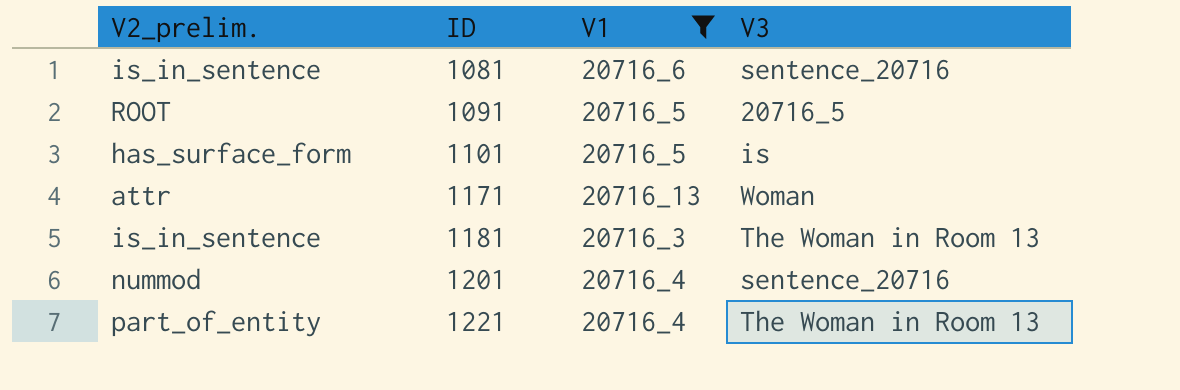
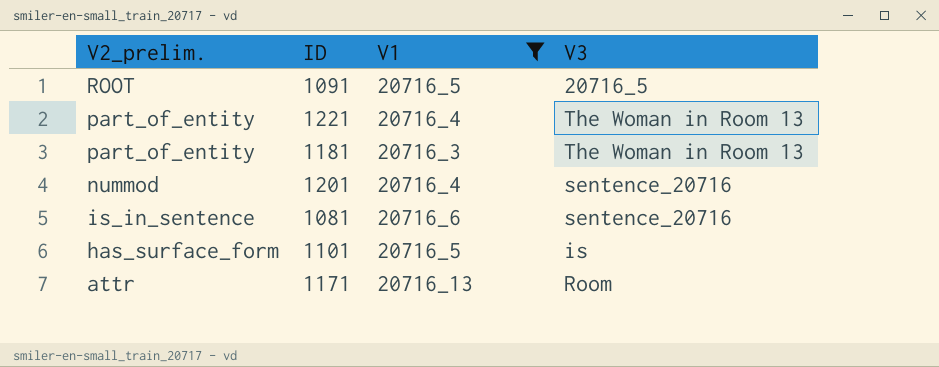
row order: ID ascending -> V2_prelim. descending
1181 | V2_prelim.: is_in_sentence -> part_of_entity
1171 | V3: Woman -> Room

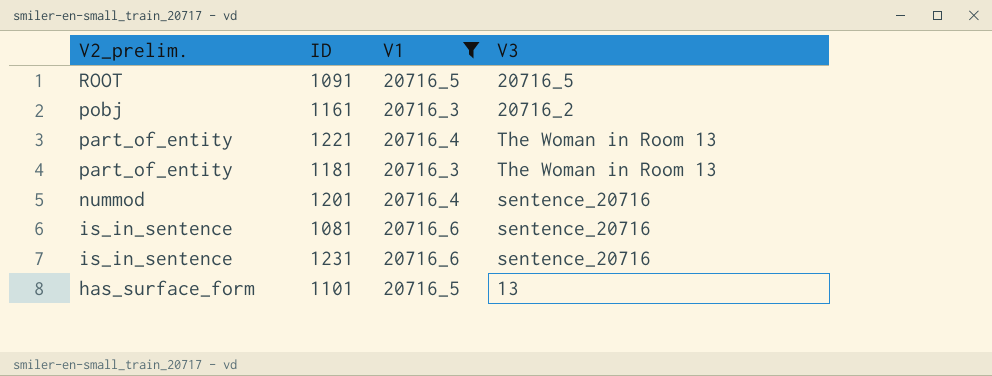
row 1171: attr | 20716_13 | Room -> none
row 1161: none -> pobj | 20716_3 | 20716_2
row 1231: none -> is_in_sentence | 20716_6 | sentence_20716
1101 | V3: is -> 13

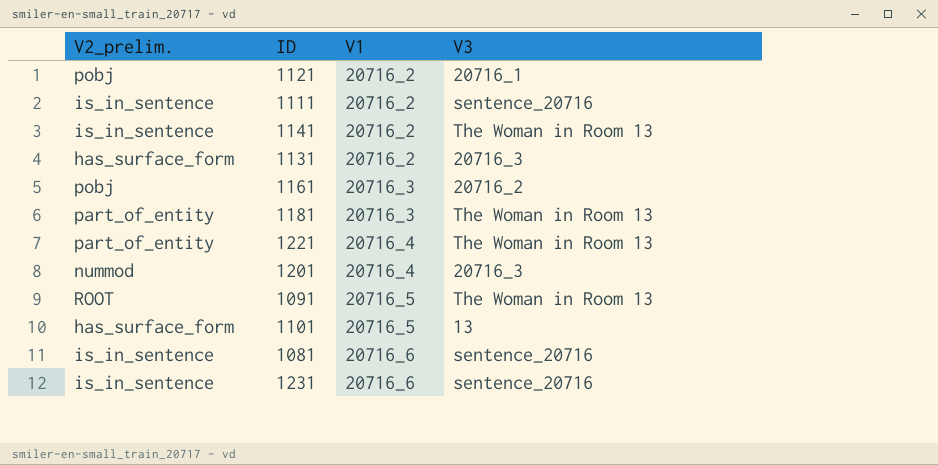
filter: V1 != 20716_2 -> none
row order: V2_prelim. descending -> V1 ascending
1201 | V3: sentence_20716 -> 20716_3
1091 | V3: 20716_5 -> The Woman in Room 13

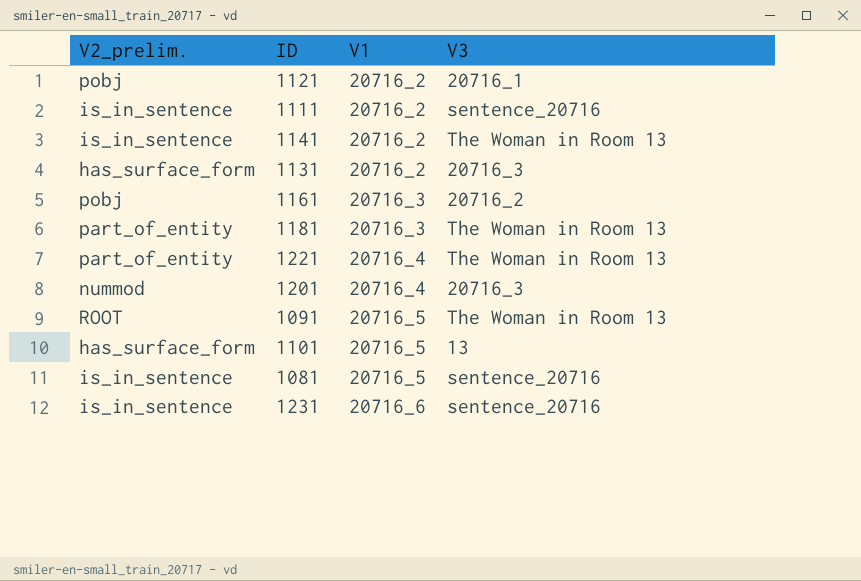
1081 | V1: 20716_6 -> 20716_5

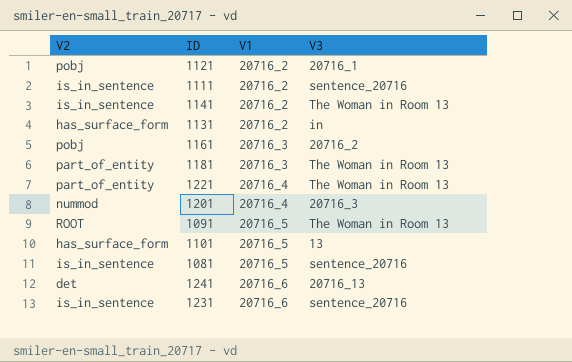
column name: V2_prelim. -> V2
1131 | V3: 20716_3 -> in
row 1241: none -> det | 20716_6 | 20716_13

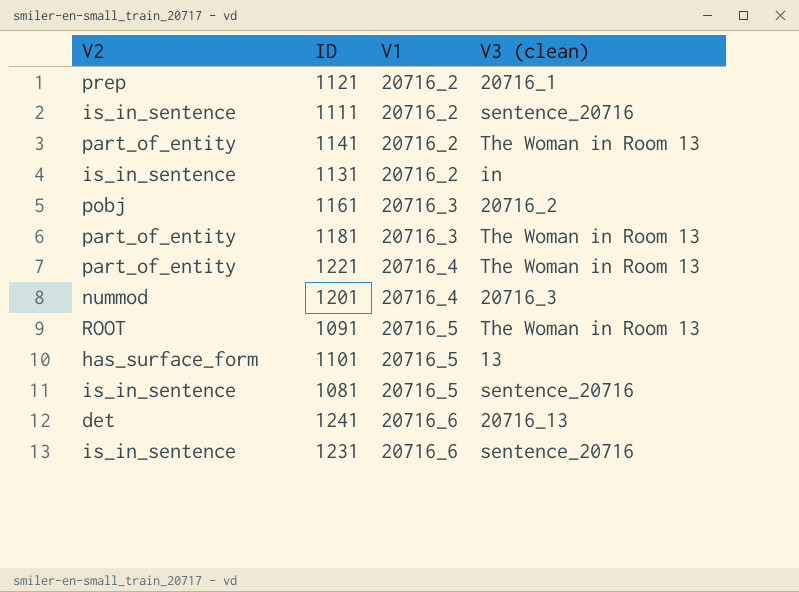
column name: V3 -> V3 (clean)
1121 | V2: pobj -> prep
1141 | V2: is_in_sentence -> part_of_entity
1131 | V2: has_surface_form -> is_in_sentence

